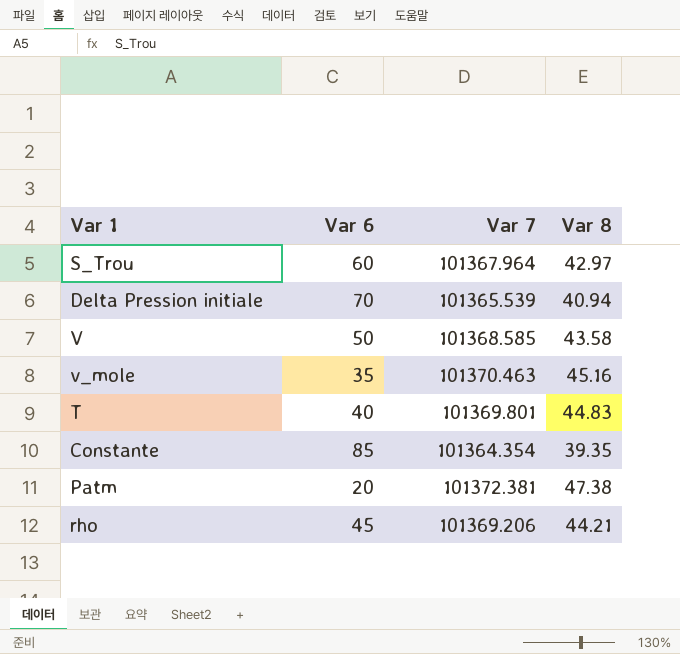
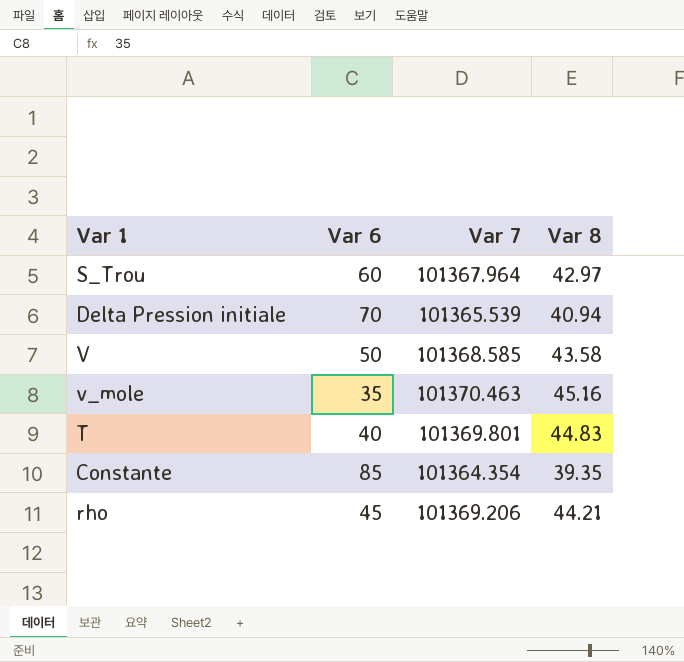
row Patm: 20 | 101372.381 | 47.38 -> none

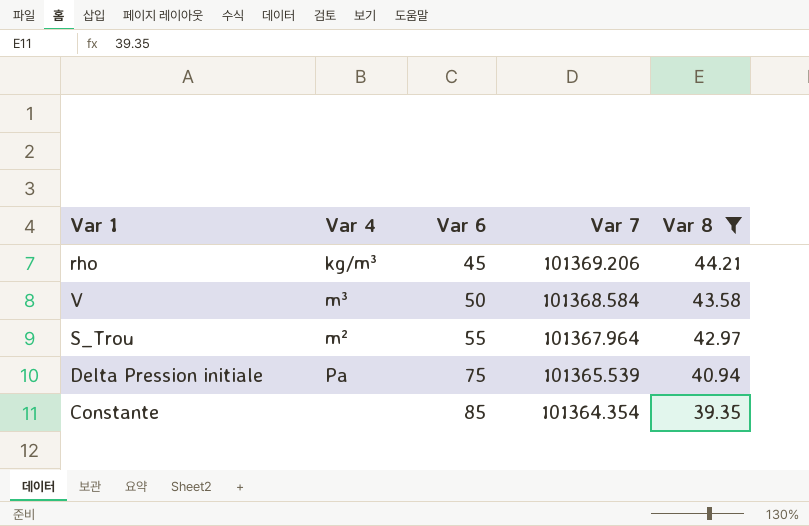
filter: none -> Var 8 <= 44.21
row order: none -> Var 6 ascending
column Var 4 | position: none -> 2
V | Var 7: 101368.585 -> 101368.584
S_Trou | Var 6: 60 -> 55
Delta Pression initiale | Var 6: 70 -> 75

